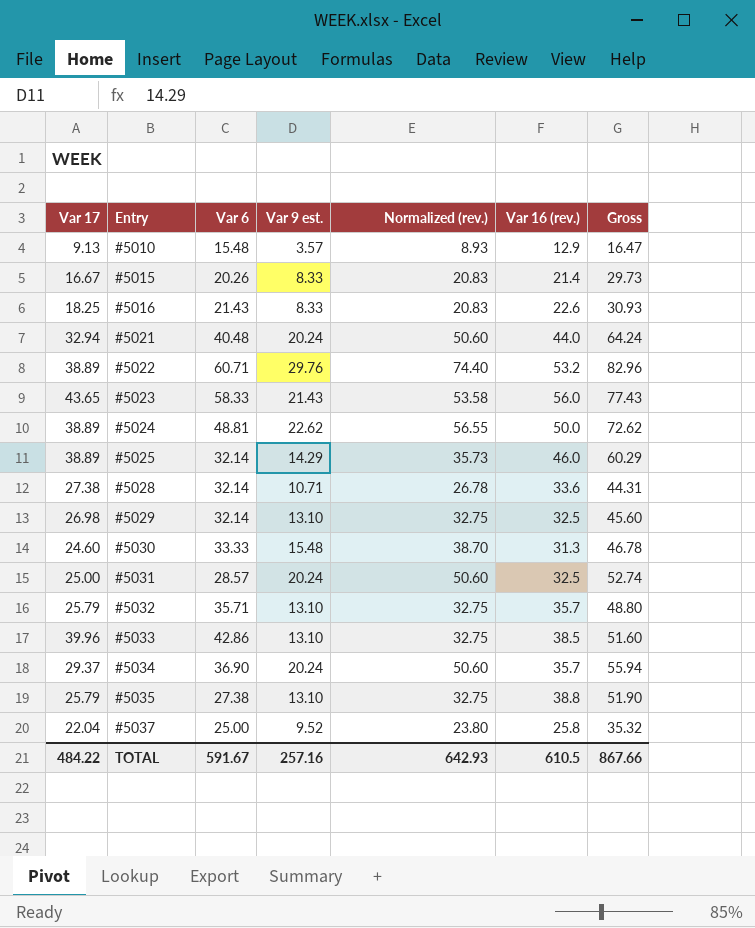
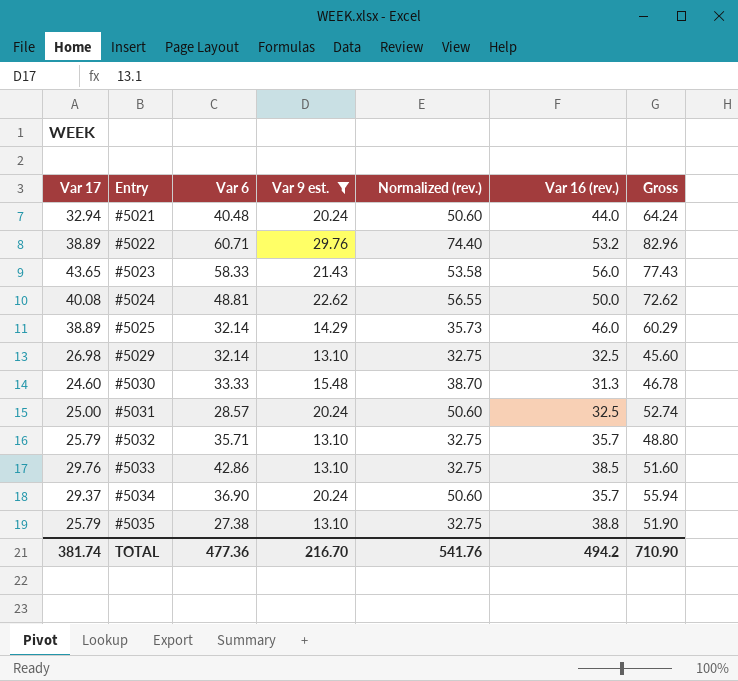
filter: none -> Var 9 est. >= 13.10
#5024 | Var 17: 38.89 -> 40.08
#5033 | Var 17: 39.96 -> 29.76
TOTAL | Var 17: 484.22 -> 381.74
TOTAL | Var 6: 591.67 -> 477.36
TOTAL | Var 9 est.: 257.16 -> 216.70
TOTAL | Normalized (rev.): 642.93 -> 541.76
TOTAL | Var 16 (rev.): 610.5 -> 494.2
TOTAL | Gross: 867.66 -> 710.90

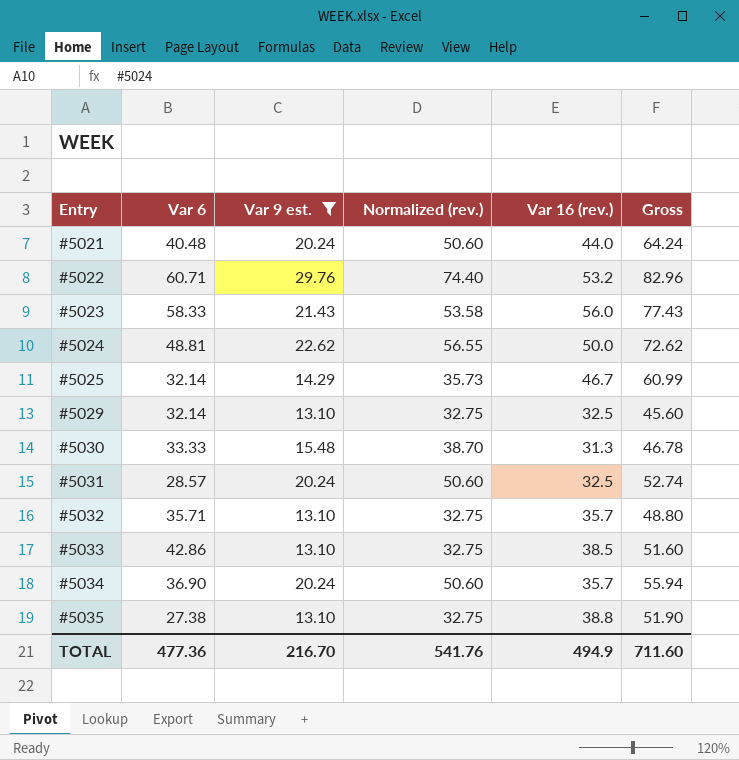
column Var 17 | position: 1 -> none
#5025 | Var 16 (rev.): 46.0 -> 46.7
#5025 | Gross: 60.29 -> 60.99
TOTAL | Var 16 (rev.): 494.2 -> 494.9
TOTAL | Gross: 710.90 -> 711.60

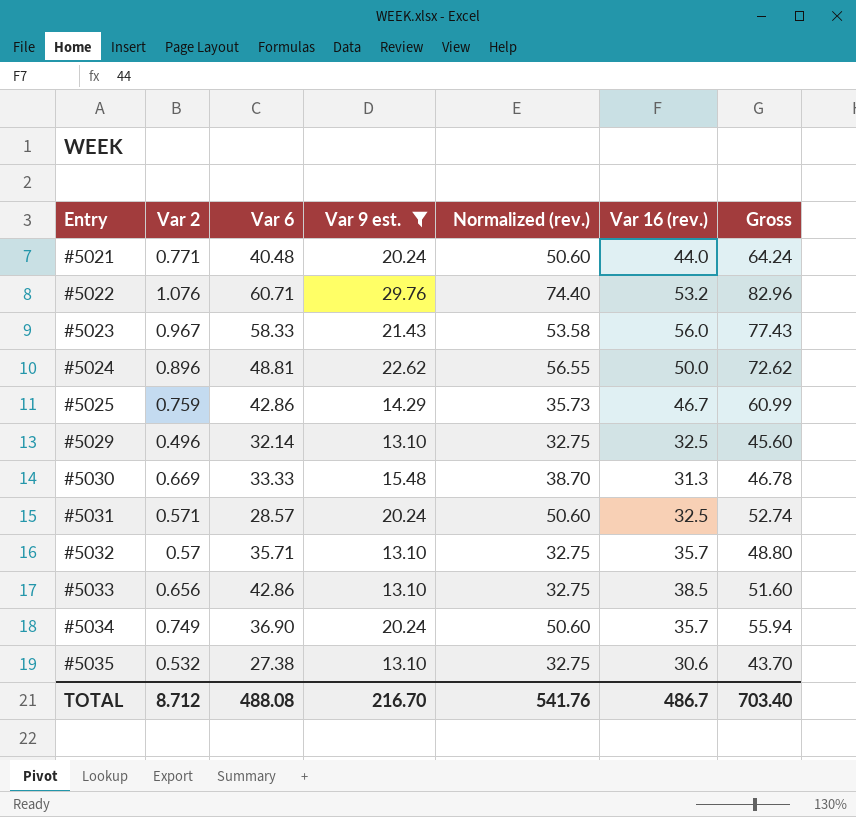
column Var 2 | position: none -> 2
#5025 | Var 6: 32.14 -> 42.86
#5035 | Var 16 (rev.): 38.8 -> 30.6
#5035 | Gross: 51.90 -> 43.70
TOTAL | Var 6: 477.36 -> 488.08
TOTAL | Var 16 (rev.): 494.9 -> 486.7
TOTAL | Gross: 711.60 -> 703.40

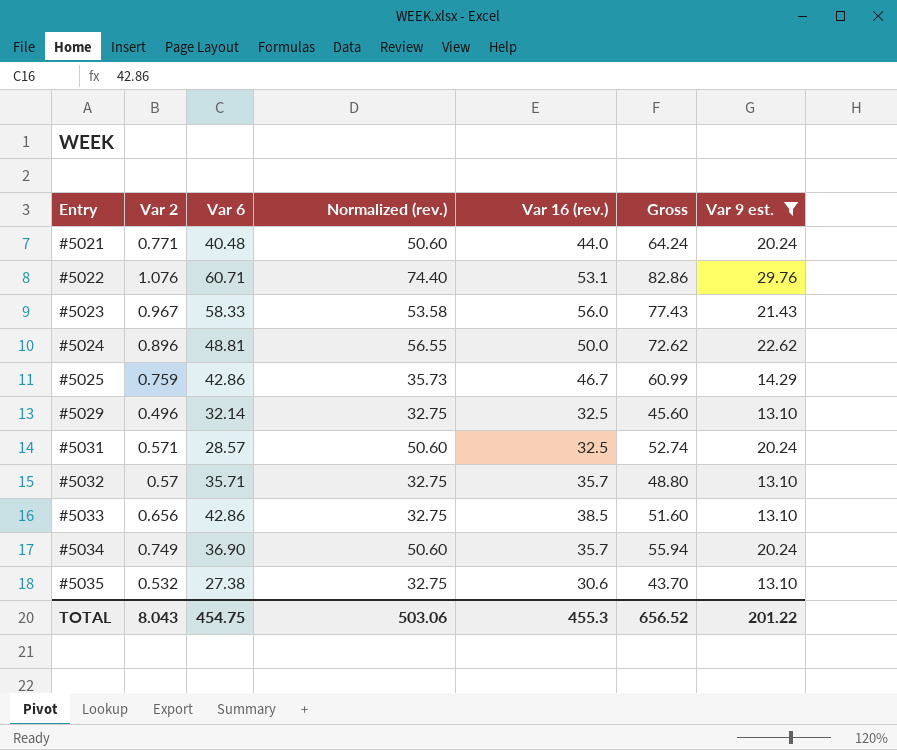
column Var 9 est. | position: 4 -> 7
row #5030: 0.669 | 33.33 | 15.48 | 38.70 | 31.3 | 46.78 -> none
#5022 | Var 16 (rev.): 53.2 -> 53.1
#5022 | Gross: 82.96 -> 82.86
TOTAL | Var 2: 8.712 -> 8.043
TOTAL | Var 6: 488.08 -> 454.75
TOTAL | Normalized (rev.): 541.76 -> 503.06
TOTAL | Var 16 (rev.): 486.7 -> 455.3
TOTAL | Gross: 703.40 -> 656.52
TOTAL | Var 9 est.: 216.70 -> 201.22

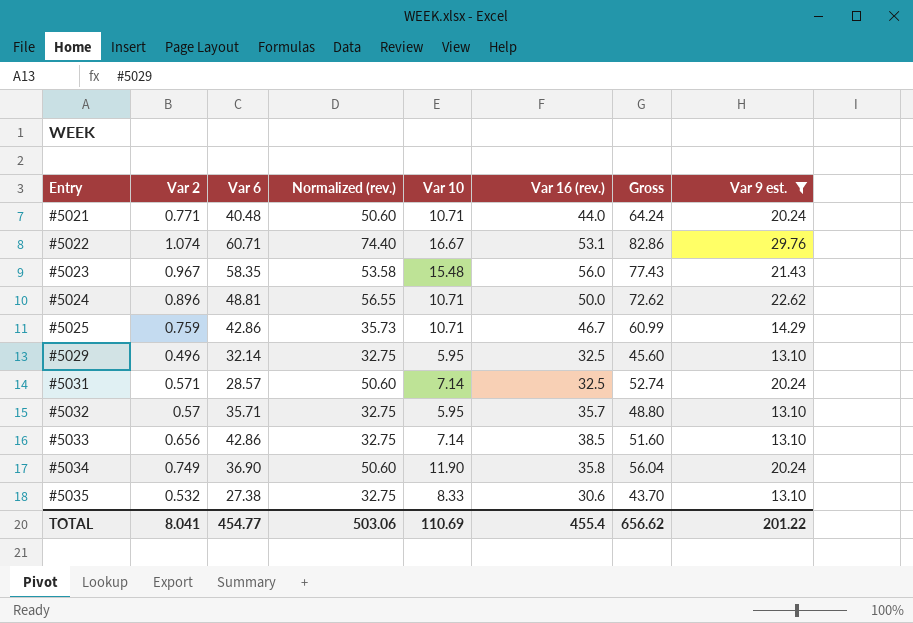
column Var 10 | position: none -> 5
#5022 | Var 2: 1.076 -> 1.074
#5023 | Var 6: 58.33 -> 58.35
#5034 | Var 16 (rev.): 35.7 -> 35.8
#5034 | Gross: 55.94 -> 56.04
TOTAL | Var 2: 8.043 -> 8.041
TOTAL | Var 6: 454.75 -> 454.77
TOTAL | Var 16 (rev.): 455.3 -> 455.4
TOTAL | Gross: 656.52 -> 656.62

